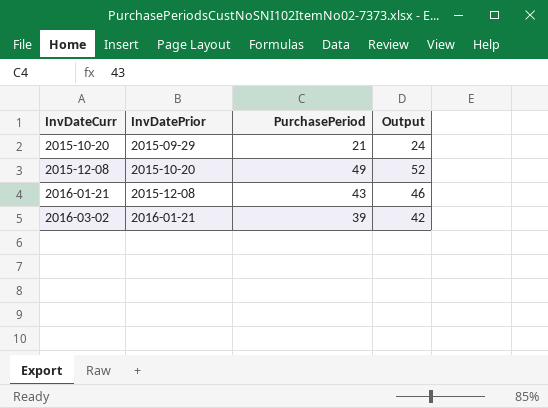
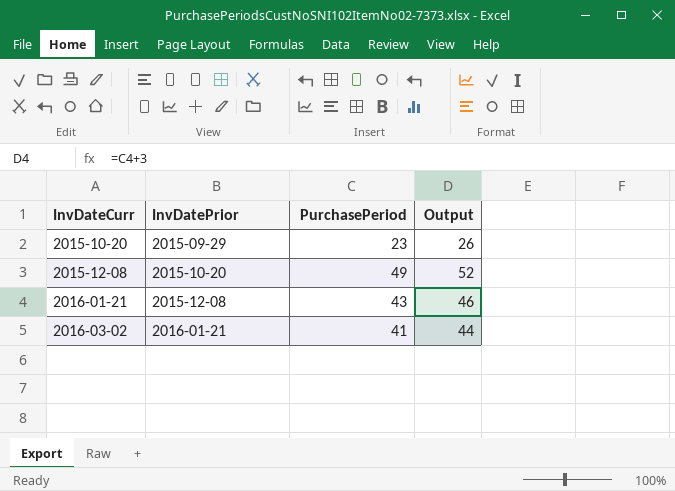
2015-10-20 | PurchasePeriod: 21 -> 23
2015-10-20 | Output: 24 -> 26
2016-03-02 | PurchasePeriod: 39 -> 41
2016-03-02 | Output: 42 -> 44

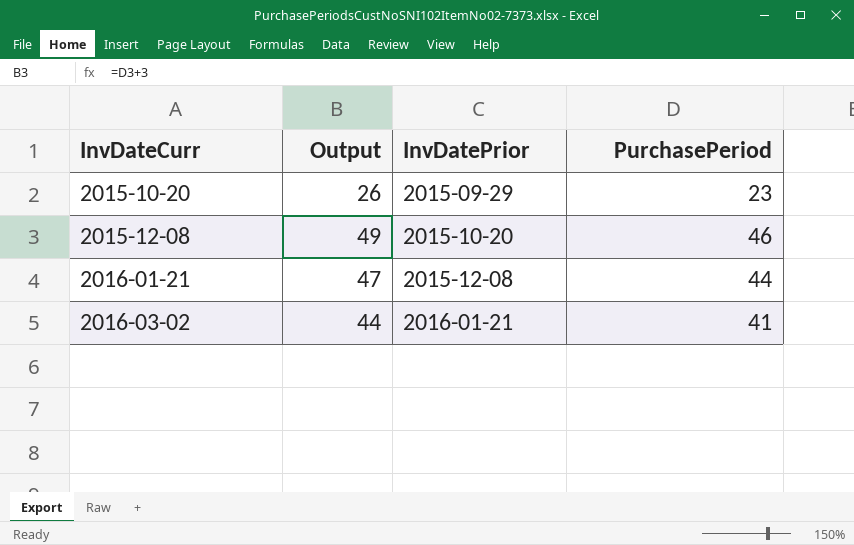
column Output | position: 4 -> 2
2015-12-08 | Output: 52 -> 49
2015-12-08 | PurchasePeriod: 49 -> 46
2016-01-21 | Output: 46 -> 47
2016-01-21 | PurchasePeriod: 43 -> 44

